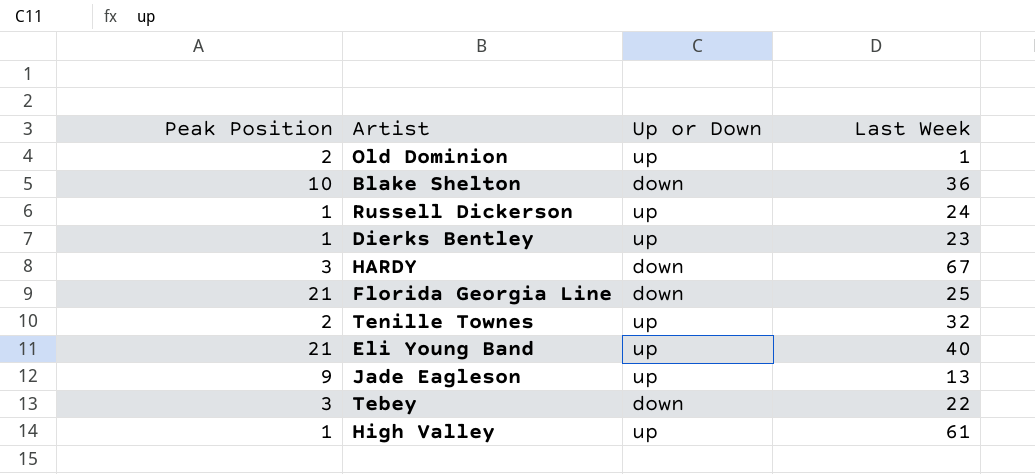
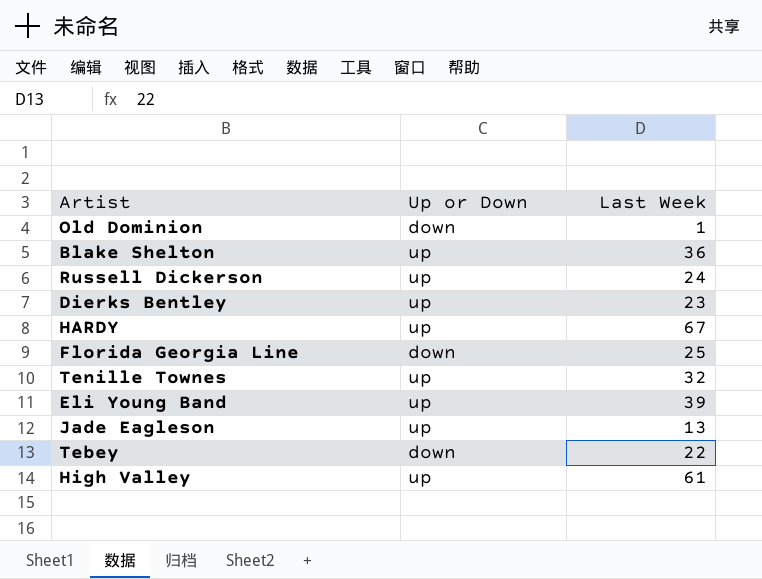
column Peak Position | position: 1 -> none
Old Dominion | Up or Down: up -> down
Blake Shelton | Up or Down: down -> up
HARDY | Up or Down: down -> up
Eli Young Band | Last Week: 40 -> 39

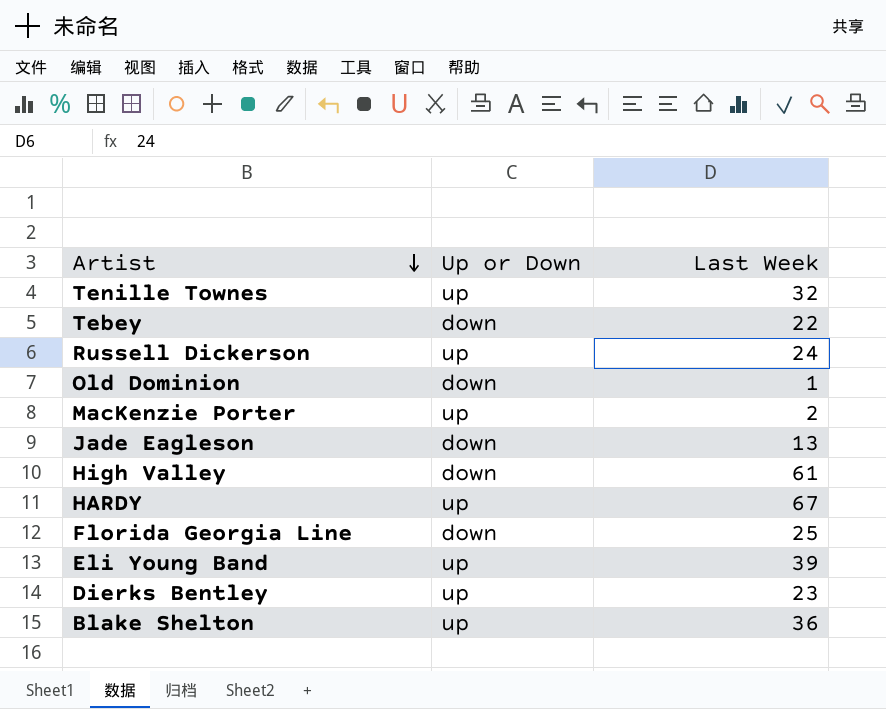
row order: none -> Artist descending
row MacKenzie Porter: none -> up | 2
Jade Eagleson | Up or Down: up -> down
High Valley | Up or Down: up -> down

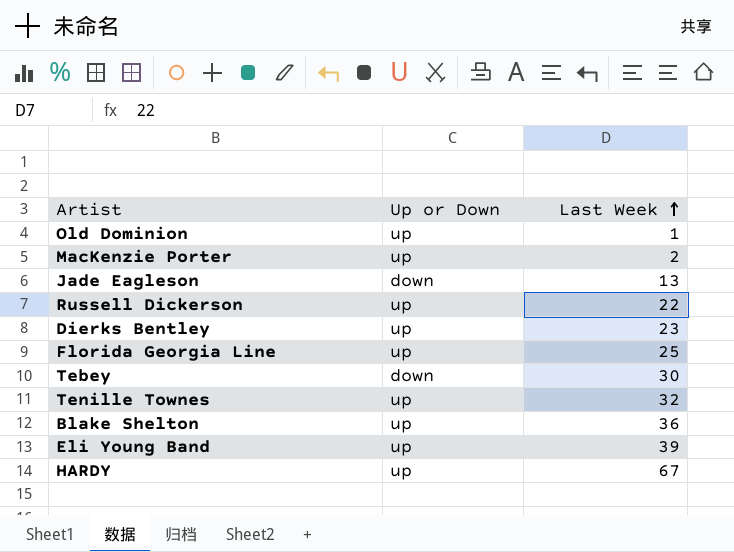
row order: Artist descending -> Last Week ascending
row High Valley: down | 61 -> none
Old Dominion | Up or Down: down -> up
Russell Dickerson | Last Week: 24 -> 22
Florida Georgia Line | Up or Down: down -> up
Tebey | Last Week: 22 -> 30

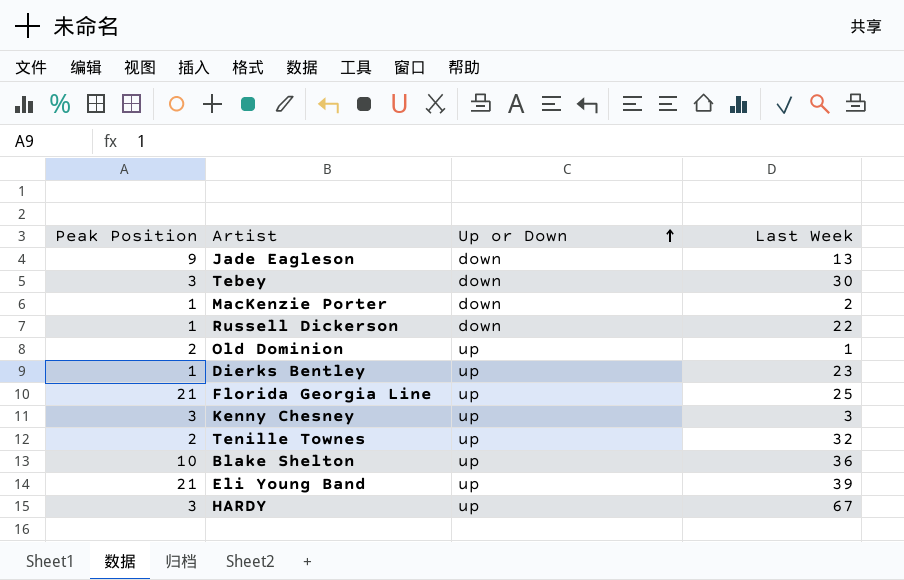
row order: Last Week ascending -> Up or Down ascending
column Peak Position | position: none -> 1
MacKenzie Porter | Up or Down: up -> down
Russell Dickerson | Up or Down: up -> down
row Kenny Chesney: none -> 3 | up | 3

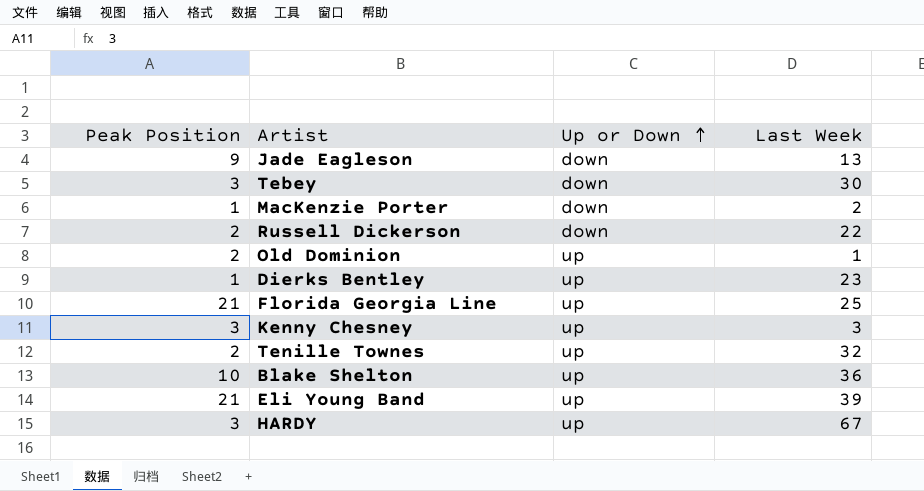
Russell Dickerson | Peak Position: 1 -> 2

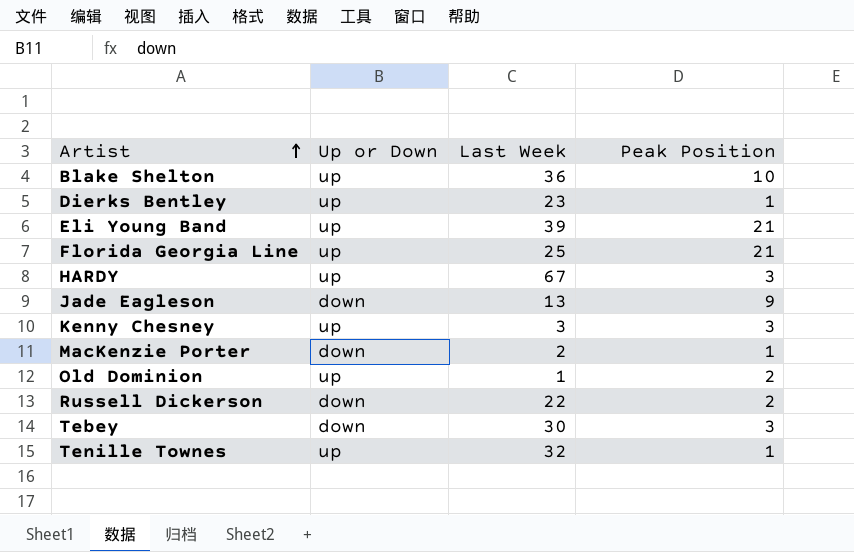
row order: Up or Down ascending -> Artist ascending
column Peak Position | position: 1 -> 4
Tenille Townes | Peak Position: 2 -> 1

